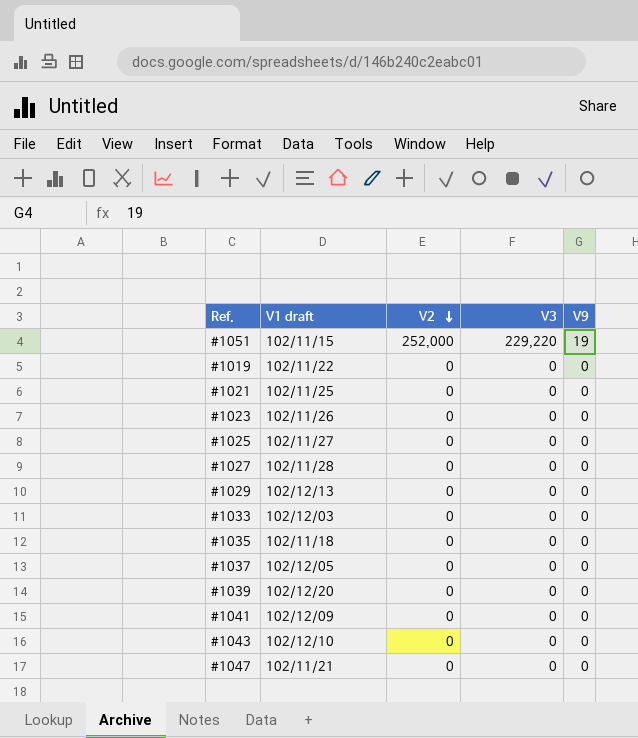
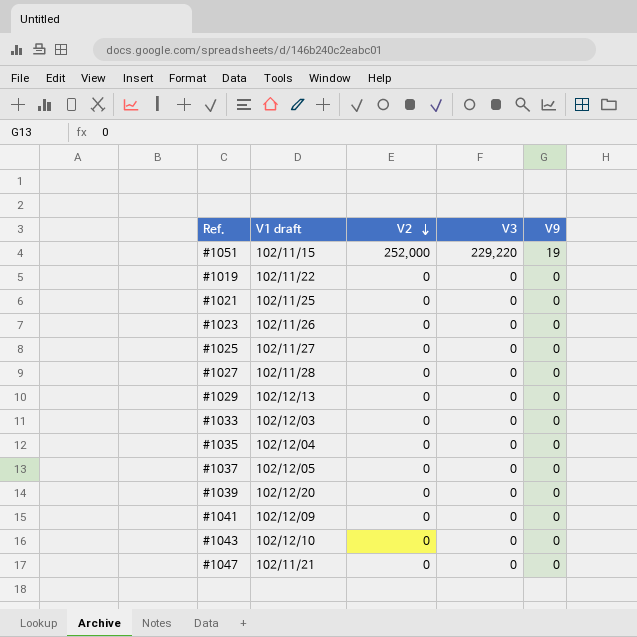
#1035 | V1 draft: 102/11/18 -> 102/12/04

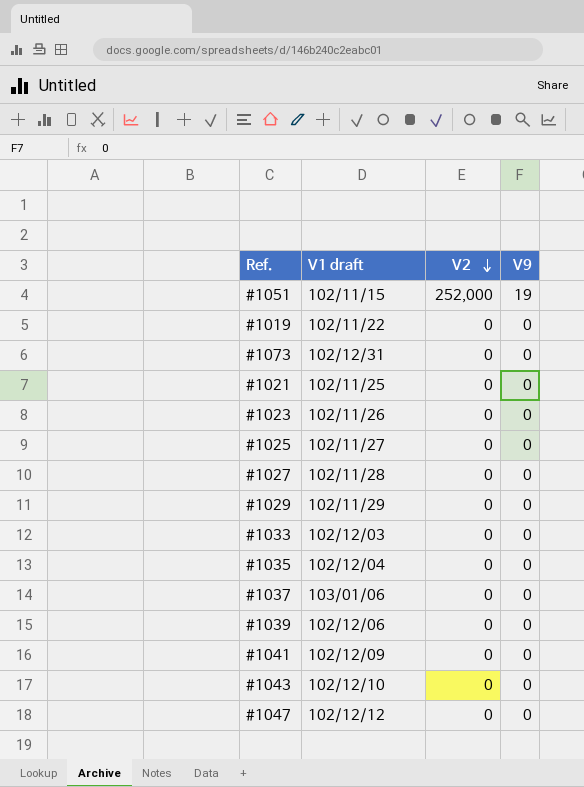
column V3 | position: 4 -> none
row #1073: none -> 102/12/31 | 0 | 0
#1029 | V1 draft: 102/12/13 -> 102/11/29
#1037 | V1 draft: 102/12/05 -> 103/01/06
#1039 | V1 draft: 102/12/20 -> 102/12/06
#1047 | V1 draft: 102/11/21 -> 102/12/12

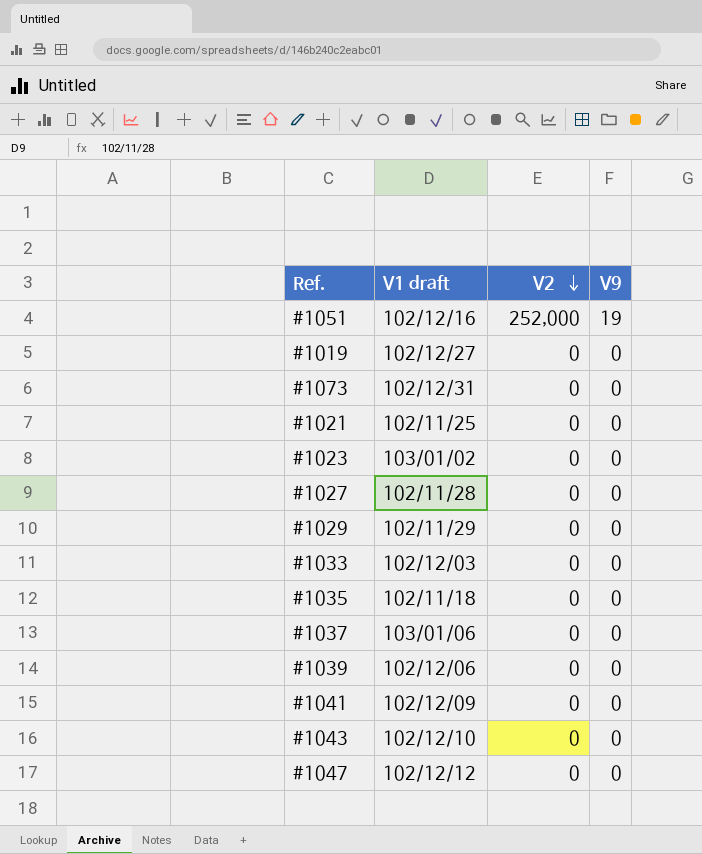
row #1025: 102/11/27 | 0 | 0 -> none
#1051 | V1 draft: 102/11/15 -> 102/12/16
#1019 | V1 draft: 102/11/22 -> 102/12/27
#1023 | V1 draft: 102/11/26 -> 103/01/02
#1035 | V1 draft: 102/12/04 -> 102/11/18

